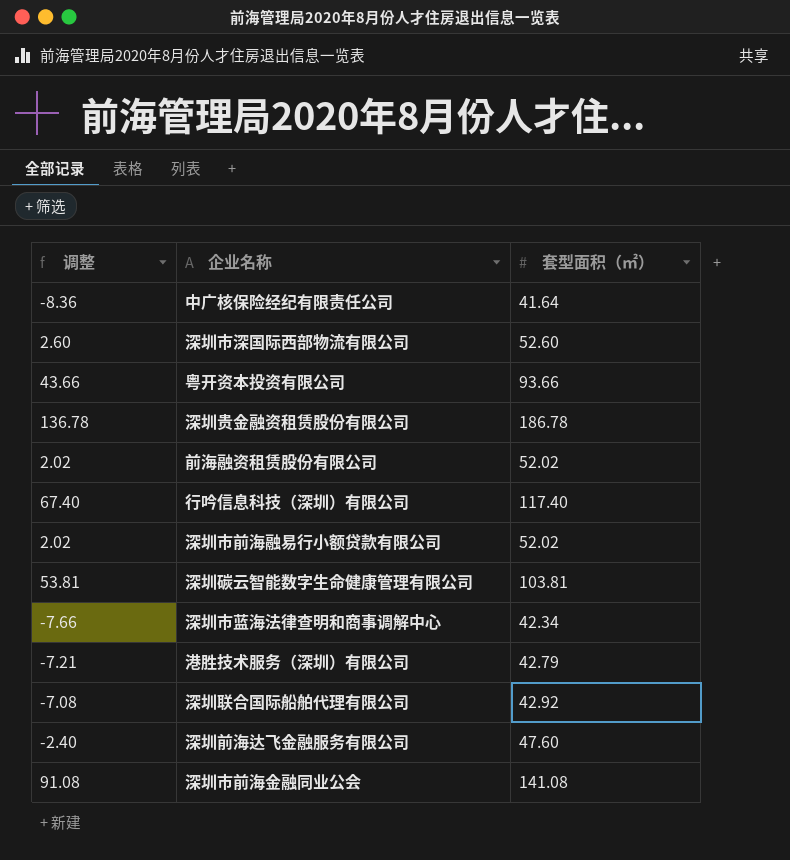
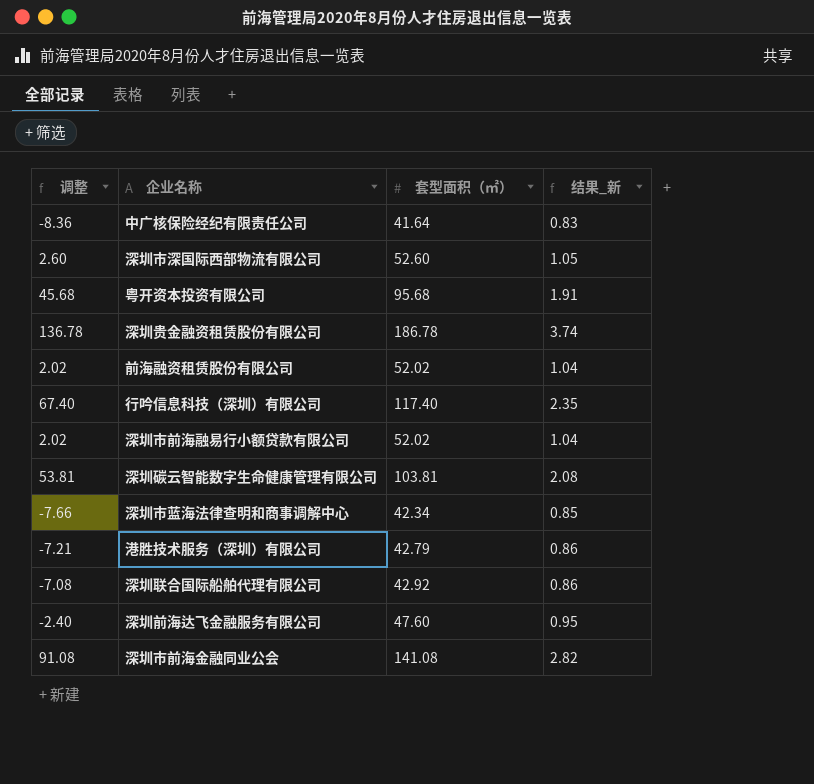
column 结果_新 | formula: none -> [套型面积（㎡）] * 0.02
粤开资本投资有限公司 | 调整: 43.66 -> 45.68
粤开资本投资有限公司 | 套型面积（㎡）: 93.66 -> 95.68

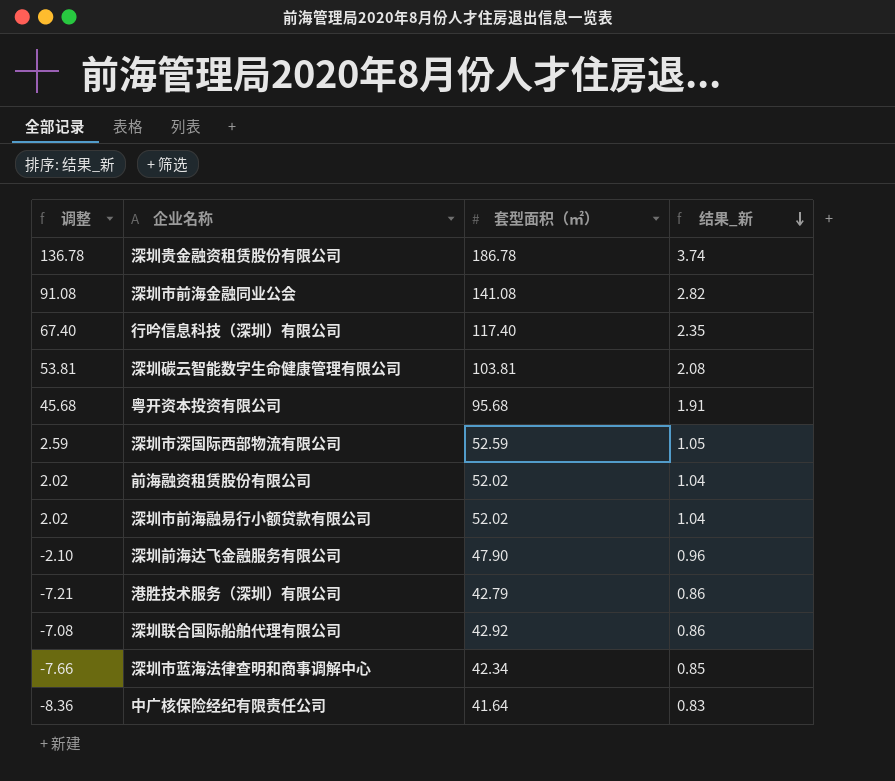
row order: none -> 结果_新 descending
深圳市深国际西部物流有限公司 | 调整: 2.60 -> 2.59
深圳市深国际西部物流有限公司 | 套型面积（㎡）: 52.60 -> 52.59
深圳前海达飞金融服务有限公司 | 调整: -2.40 -> -2.10
深圳前海达飞金融服务有限公司 | 套型面积（㎡）: 47.60 -> 47.90
深圳前海达飞金融服务有限公司 | 结果_新: 0.95 -> 0.96

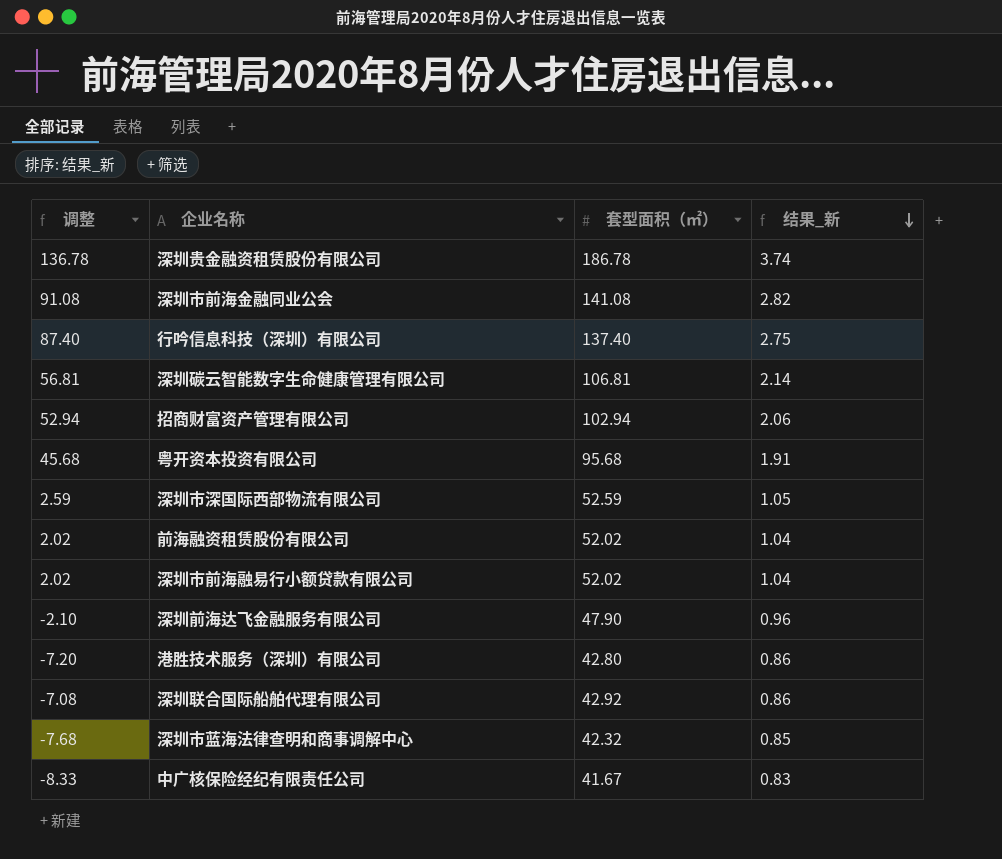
行吟信息科技（深圳）有限公司 | 调整: 67.40 -> 87.40
行吟信息科技（深圳）有限公司 | 套型面积（㎡）: 117.40 -> 137.40
行吟信息科技（深圳）有限公司 | 结果_新: 2.35 -> 2.75
深圳碳云智能数字生命健康管理有限公司 | 调整: 53.81 -> 56.81
深圳碳云智能数字生命健康管理有限公司 | 套型面积（㎡）: 103.81 -> 106.81
深圳碳云智能数字生命健康管理有限公司 | 结果_新: 2.08 -> 2.14
row 招商财富资产管理有限公司: none -> 52.94 | 102.94 | 2.06
港胜技术服务（深圳）有限公司 | 调整: -7.21 -> -7.20
港胜技术服务（深圳）有限公司 | 套型面积（㎡）: 42.79 -> 42.80
深圳市蓝海法律查明和商事调解中心 | 调整: -7.66 -> -7.68
深圳市蓝海法律查明和商事调解中心 | 套型面积（㎡）: 42.34 -> 42.32
中广核保险经纪有限责任公司 | 调整: -8.36 -> -8.33
中广核保险经纪有限责任公司 | 套型面积（㎡）: 41.64 -> 41.67

